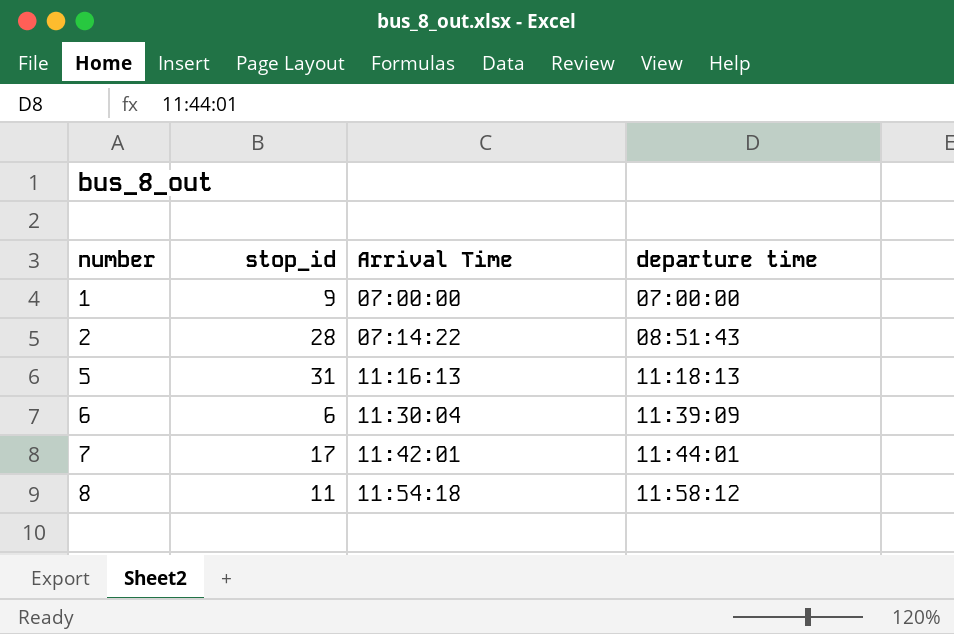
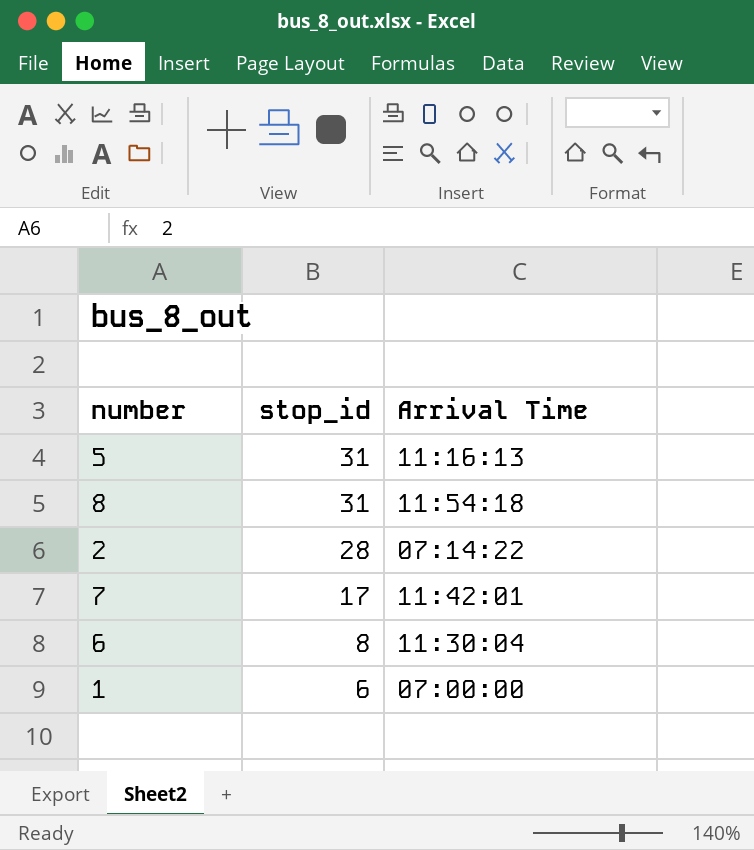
row order: number ascending -> stop_id descending
column departure time | position: 4 -> none
8 | stop_id: 11 -> 31
6 | stop_id: 6 -> 8
1 | stop_id: 9 -> 6

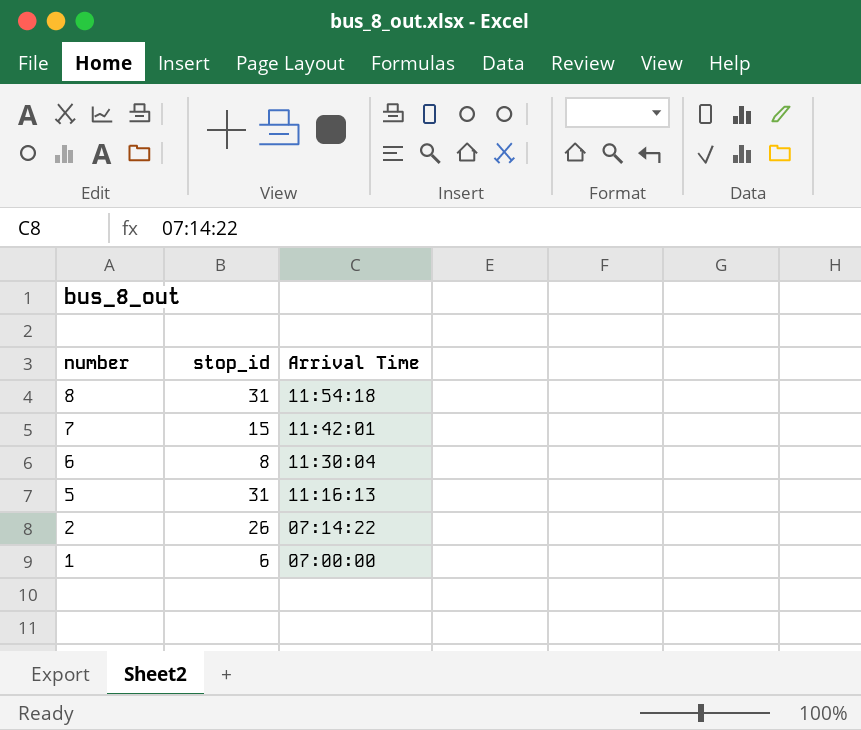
row order: stop_id descending -> number descending
7 | stop_id: 17 -> 15
2 | stop_id: 28 -> 26

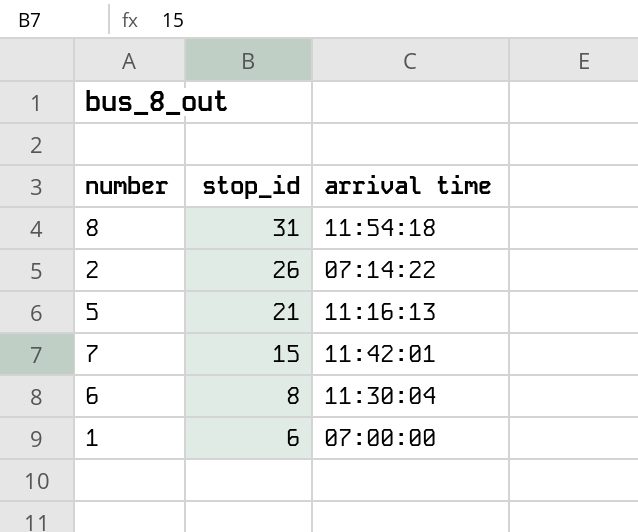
row order: number descending -> stop_id descending
column name: Arrival Time -> arrival time
5 | stop_id: 31 -> 21

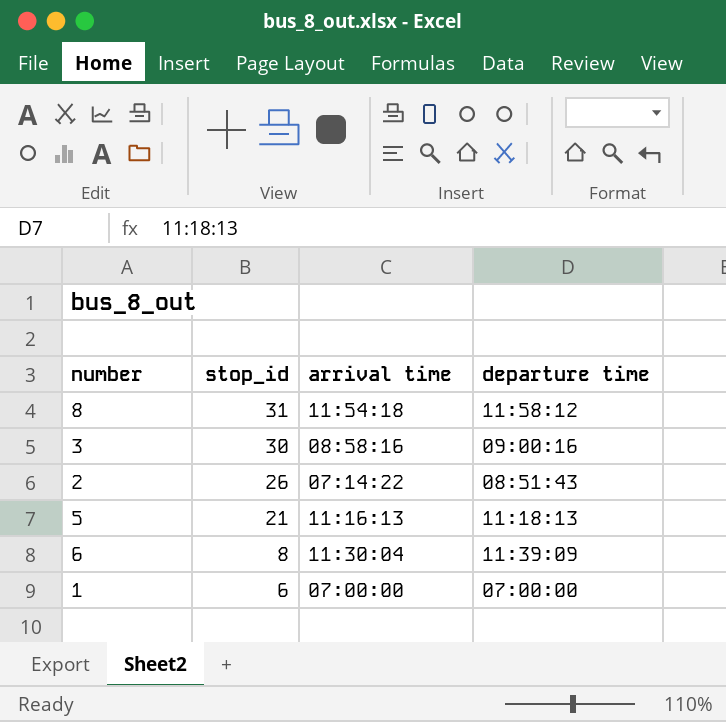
column departure time | position: none -> 4
row 7: 15 | 11:42:01 -> none
row 3: none -> 30 | 08:58:16 | 09:00:16

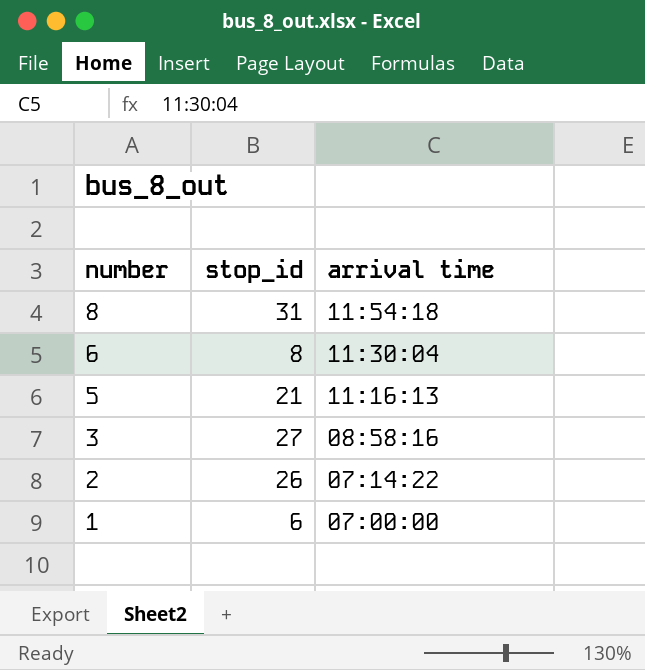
row order: stop_id descending -> number descending
column departure time | position: 4 -> none
3 | stop_id: 30 -> 27

